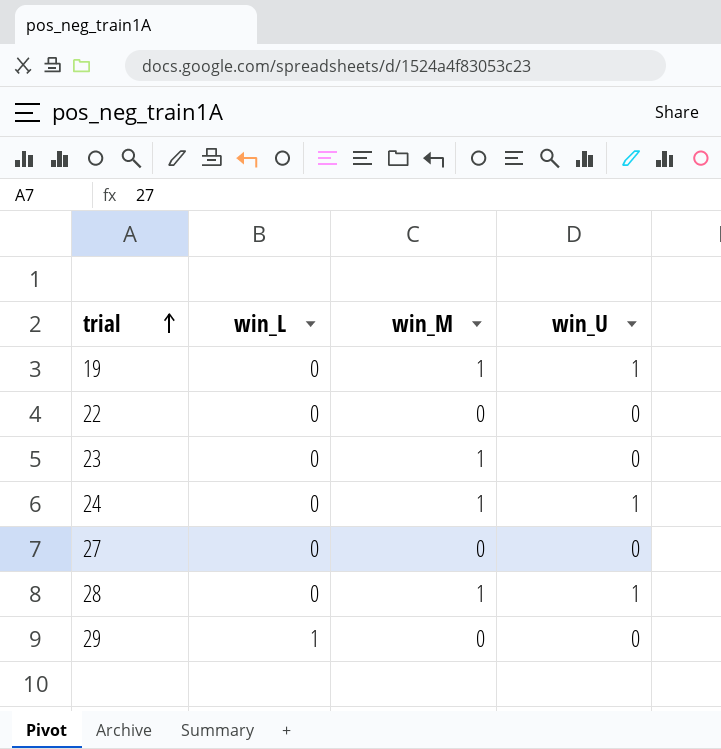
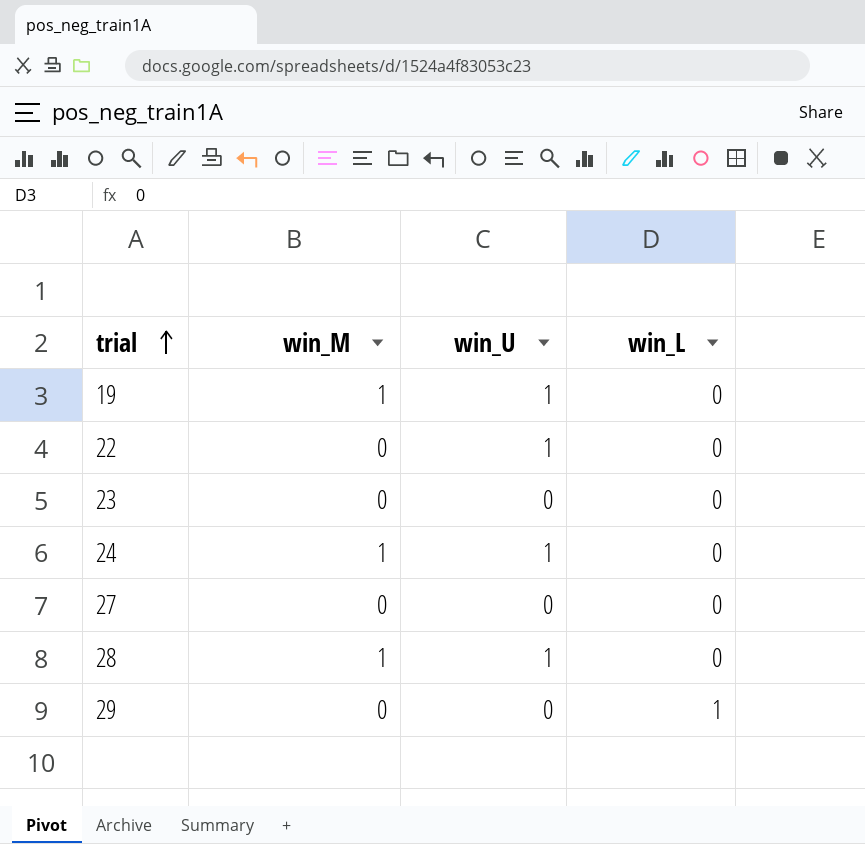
column win_L | position: 2 -> 4
22 | win_U: 0 -> 1
23 | win_M: 1 -> 0

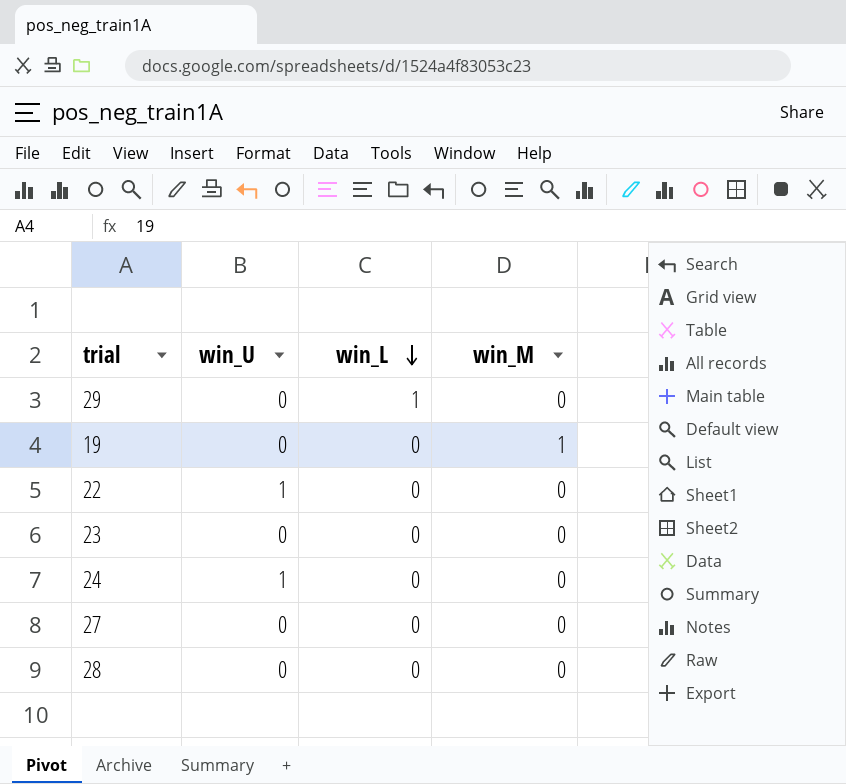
row order: trial ascending -> win_L descending
column win_M | position: 2 -> 4
19 | win_U: 1 -> 0
24 | win_M: 1 -> 0
28 | win_U: 1 -> 0
28 | win_M: 1 -> 0

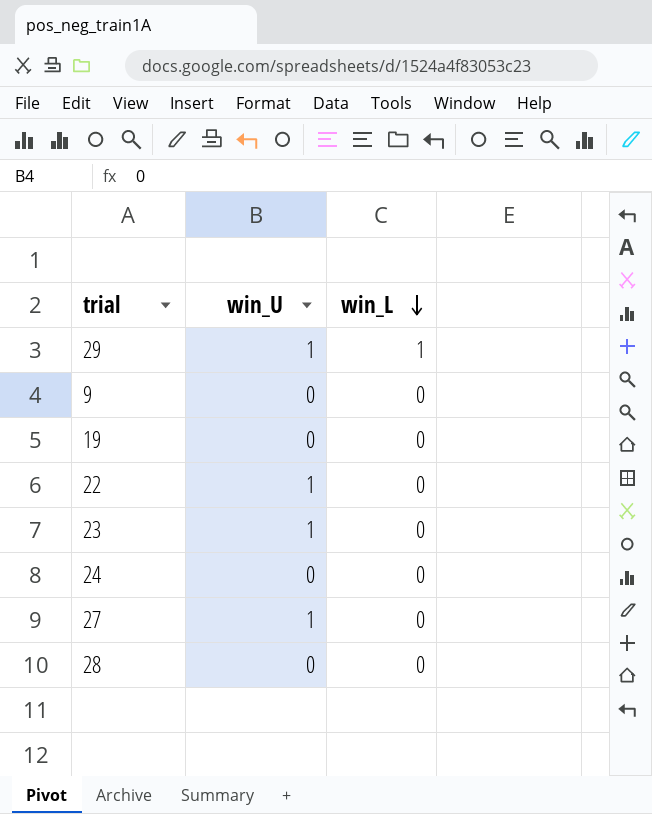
column win_M | position: 4 -> none
29 | win_U: 0 -> 1
row 9: none -> 0 | 0
23 | win_U: 0 -> 1
24 | win_U: 1 -> 0
27 | win_U: 0 -> 1

